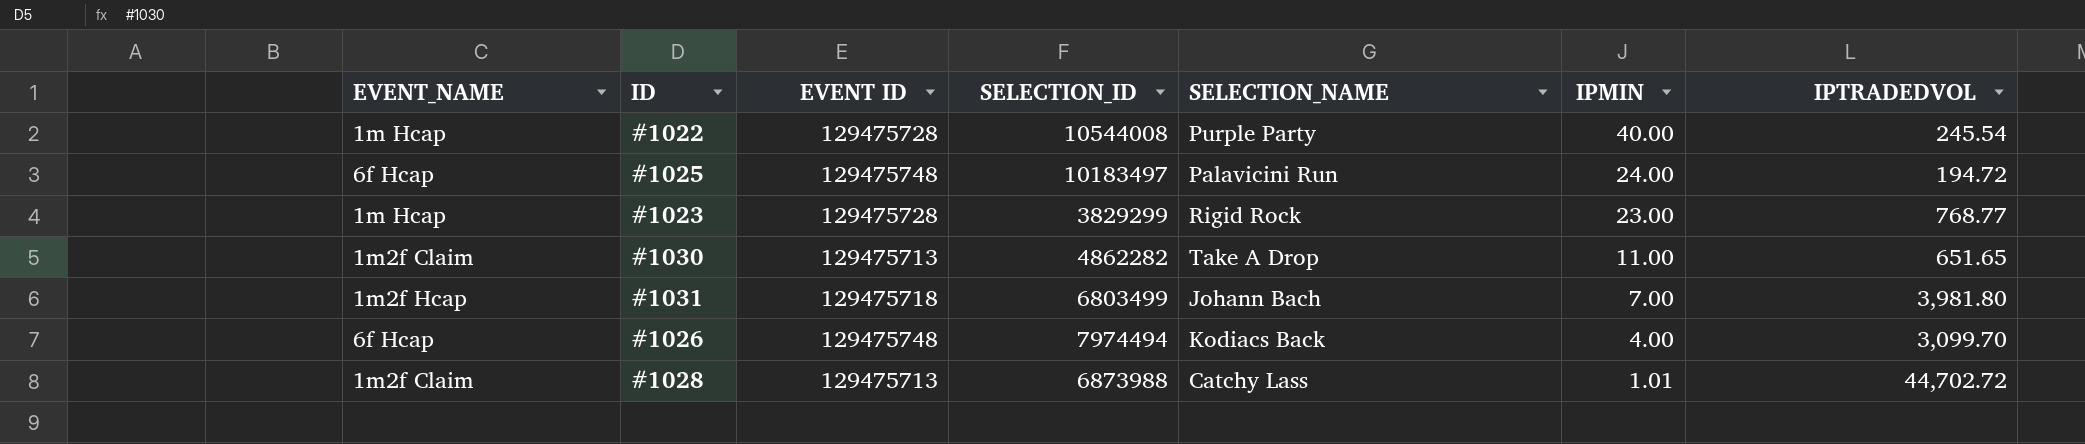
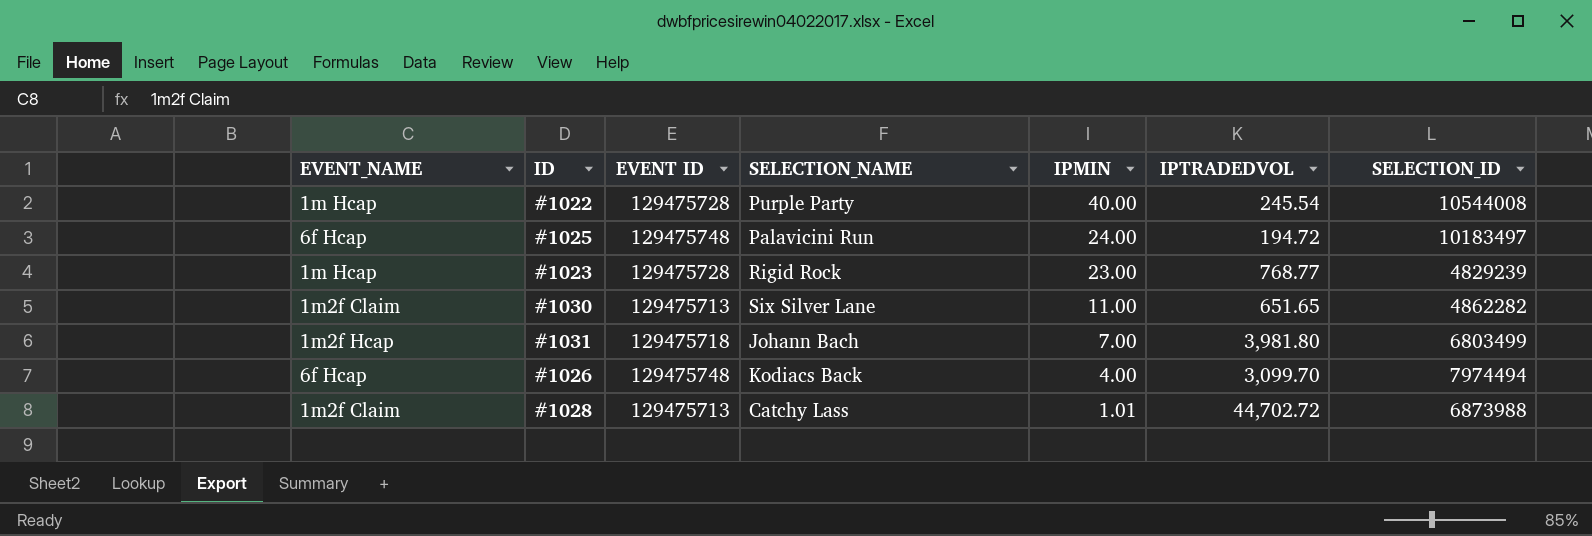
column SELECTION_ID | position: 4 -> 7
#1023 | SELECTION_ID: 3829299 -> 4829239
#1030 | SELECTION_NAME: Take A Drop -> Six Silver Lane

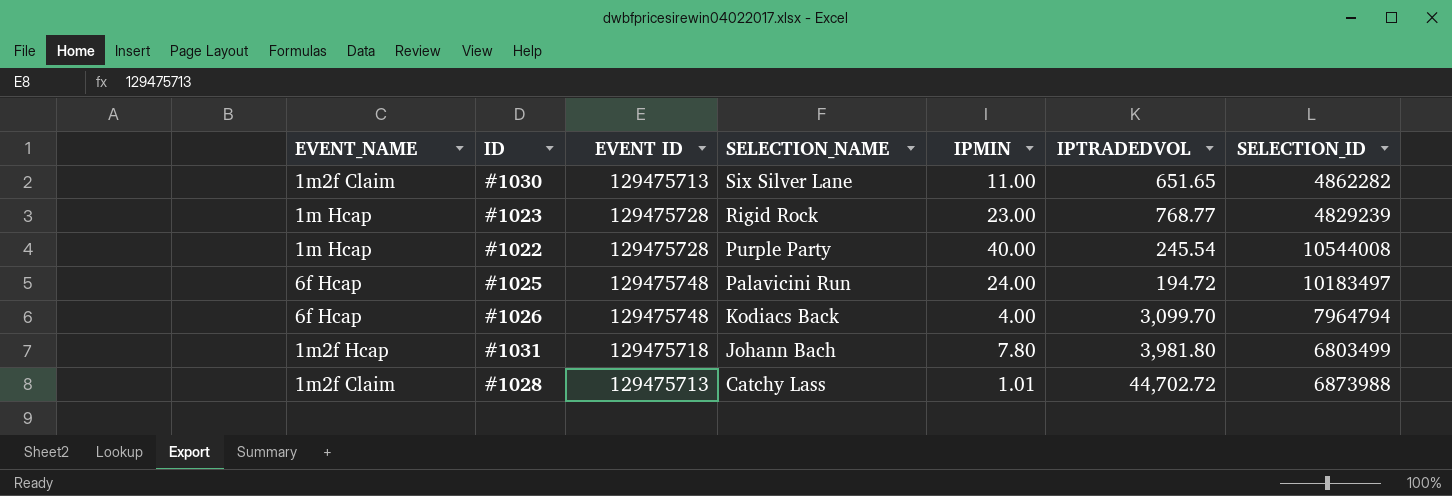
row order: IPMIN descending -> SELECTION_NAME descending
#1026 | SELECTION_ID: 7974494 -> 7964794
#1031 | IPMIN: 7.00 -> 7.80

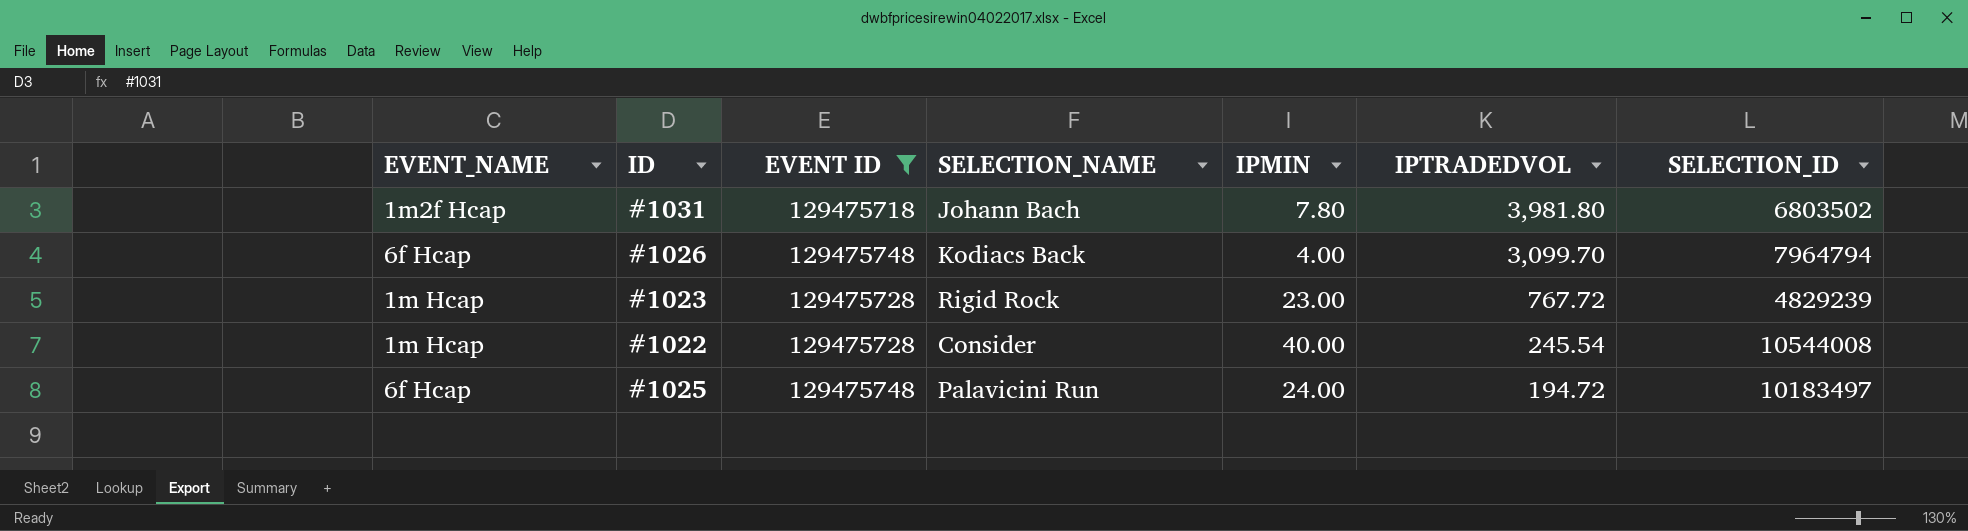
filter: none -> EVENT ID != 129475713
row order: SELECTION_NAME descending -> IPTRADEDVOL descending
#1031 | SELECTION_ID: 6803499 -> 6803502
#1023 | IPTRADEDVOL: 768.77 -> 767.72
#1022 | SELECTION_NAME: Purple Party -> Consider

